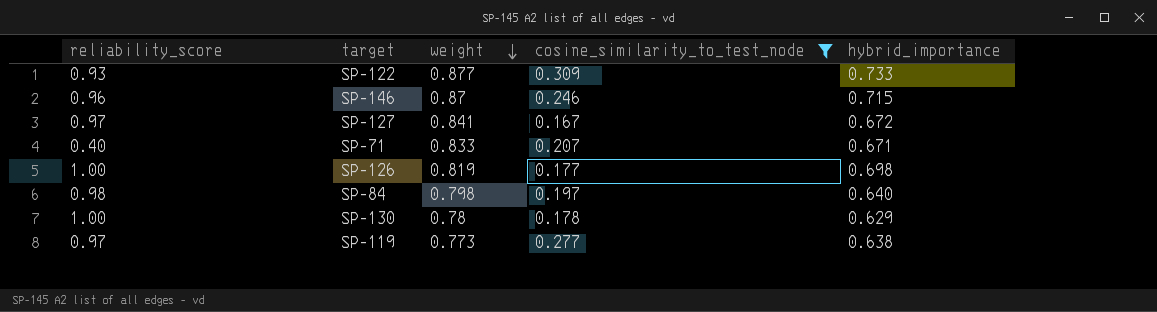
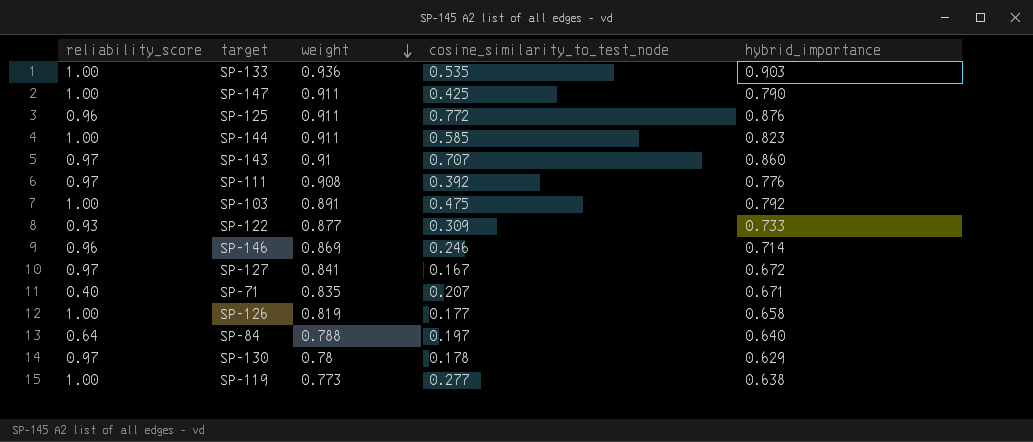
filter: cosine_similarity_to_test_node <= 0.309 -> none
SP-146 | weight: 0.87 -> 0.869
SP-146 | hybrid_importance: 0.715 -> 0.714
SP-71 | weight: 0.833 -> 0.835
SP-126 | hybrid_importance: 0.698 -> 0.658
SP-84 | reliability_score: 0.98 -> 0.64
SP-84 | weight: 0.798 -> 0.788
SP-130 | reliability_score: 1.00 -> 0.97
SP-119 | reliability_score: 0.97 -> 1.00

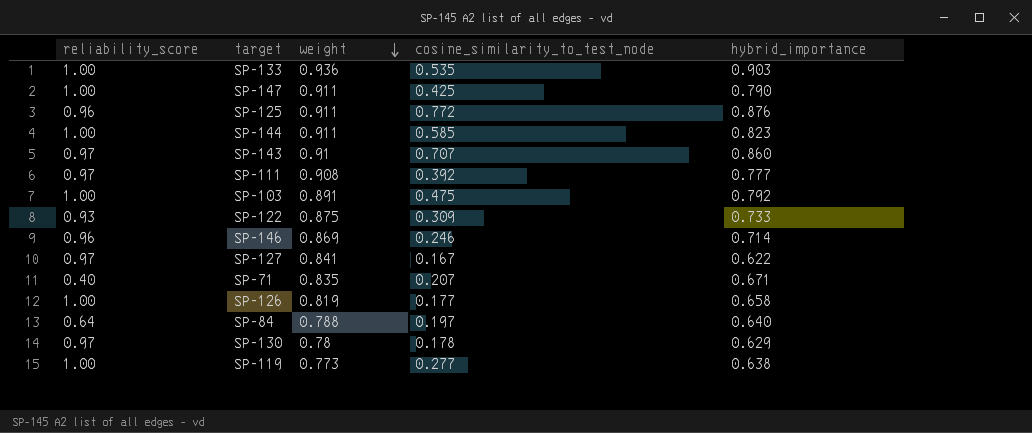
SP-111 | hybrid_importance: 0.776 -> 0.777
SP-122 | weight: 0.877 -> 0.875
SP-127 | hybrid_importance: 0.672 -> 0.622

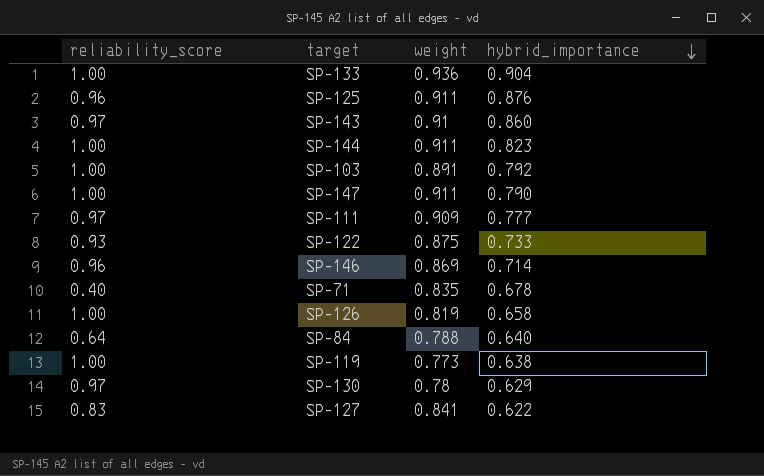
row order: weight descending -> hybrid_importance descending
column cosine_similarity_to_test_node | position: 4 -> none
SP-133 | hybrid_importance: 0.903 -> 0.904
SP-111 | weight: 0.908 -> 0.909
SP-71 | hybrid_importance: 0.671 -> 0.678
SP-127 | reliability_score: 0.97 -> 0.83

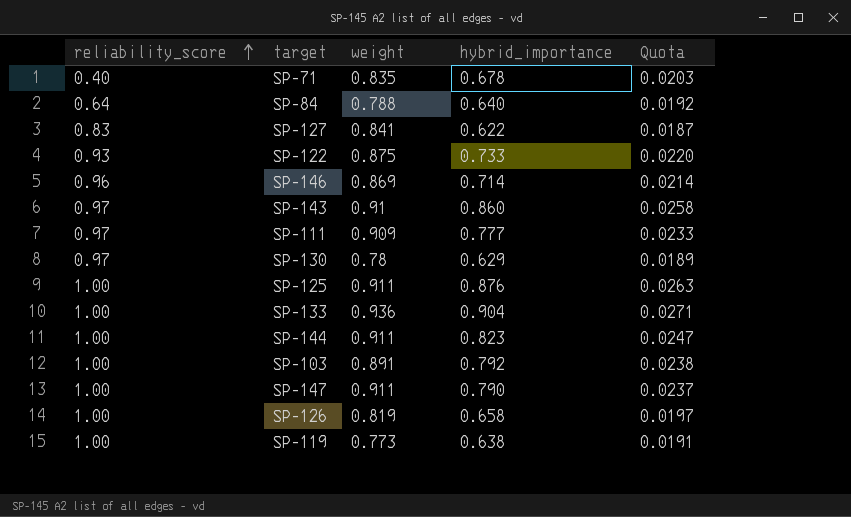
row order: hybrid_importance descending -> reliability_score ascending
column Quota | formula: none -> [hybrid_importance] * 0.03
SP-125 | reliability_score: 0.96 -> 1.00

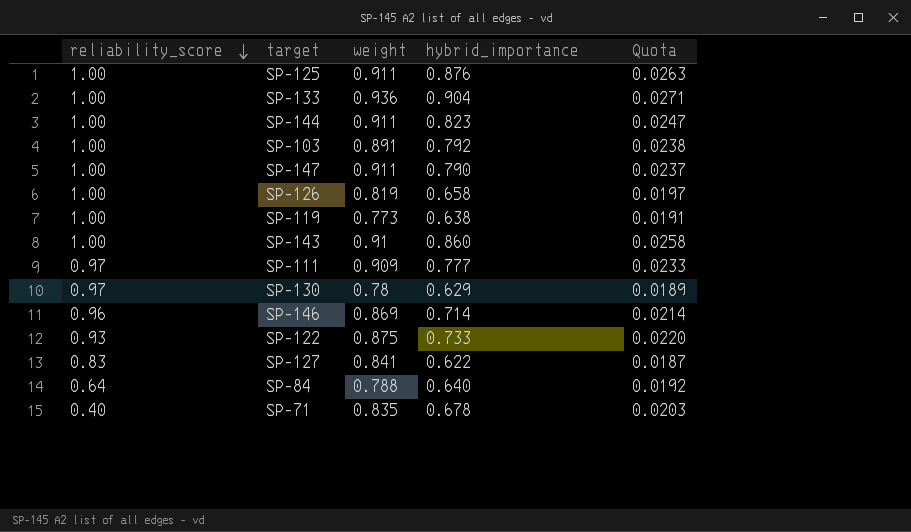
row order: reliability_score ascending -> reliability_score descending
SP-143 | reliability_score: 0.97 -> 1.00

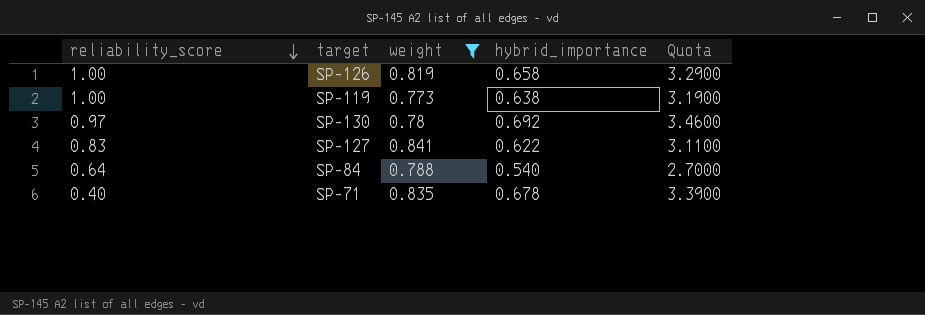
filter: none -> weight <= 0.841
column Quota | formula: [hybrid_importance] * 0.03 -> [hybrid_importance] * 5
SP-130 | hybrid_importance: 0.629 -> 0.692
SP-84 | hybrid_importance: 0.640 -> 0.540

